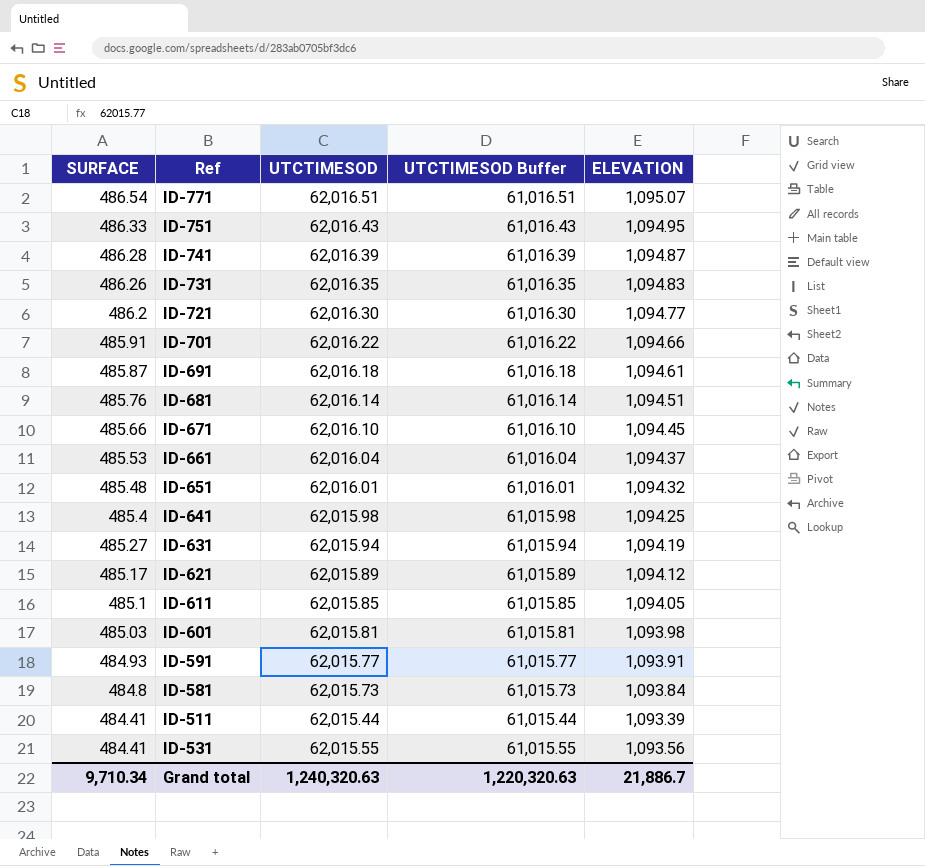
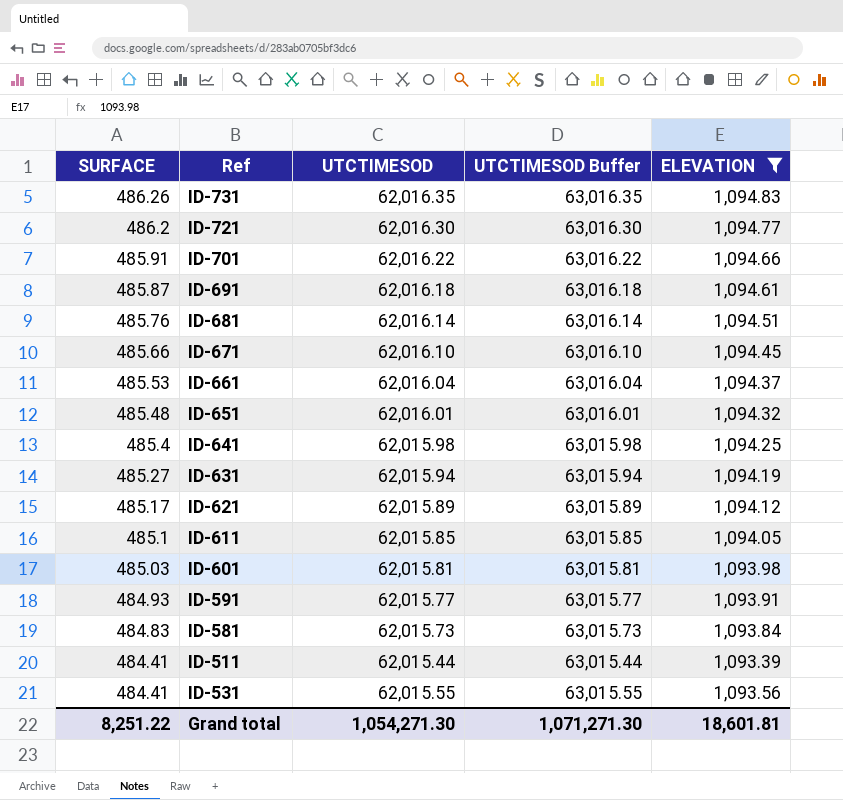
filter: none -> ELEVATION <= 1,094.83
column UTCTIMESOD Buffer | formula: [UTCTIMESOD] - 1000 -> [UTCTIMESOD] + 1000
ID-581 | SURFACE: 484.8 -> 484.83
Grand total | SURFACE: 9,710.34 -> 8,251.22
Grand total | UTCTIMESOD: 1,240,320.63 -> 1,054,271.30
Grand total | UTCTIMESOD Buffer: 1,220,320.63 -> 1,071,271.30
Grand total | ELEVATION: 21,886.7 -> 18,601.81

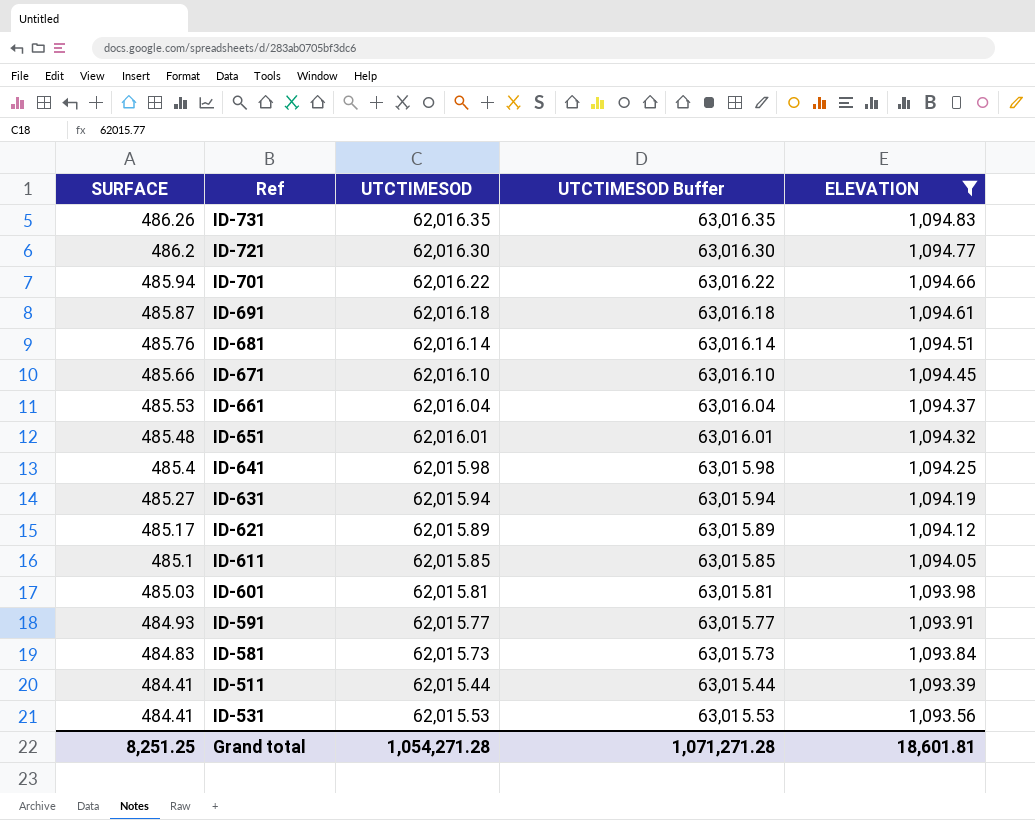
ID-701 | SURFACE: 485.91 -> 485.94
ID-531 | UTCTIMESOD: 62,015.55 -> 62,015.53
ID-531 | UTCTIMESOD Buffer: 63,015.55 -> 63,015.53
Grand total | SURFACE: 8,251.22 -> 8,251.25
Grand total | UTCTIMESOD: 1,054,271.30 -> 1,054,271.28
Grand total | UTCTIMESOD Buffer: 1,071,271.30 -> 1,071,271.28

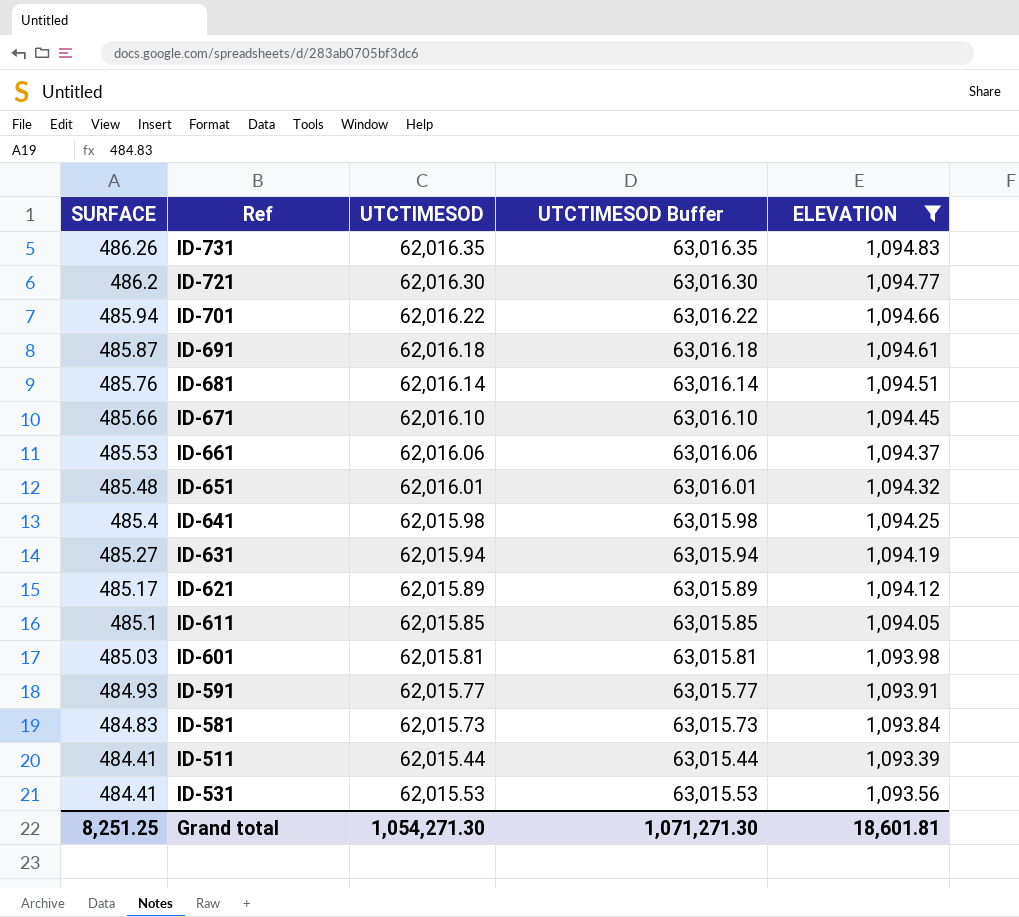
ID-661 | UTCTIMESOD: 62,016.04 -> 62,016.06
ID-661 | UTCTIMESOD Buffer: 63,016.04 -> 63,016.06
Grand total | UTCTIMESOD: 1,054,271.28 -> 1,054,271.30
Grand total | UTCTIMESOD Buffer: 1,071,271.28 -> 1,071,271.30

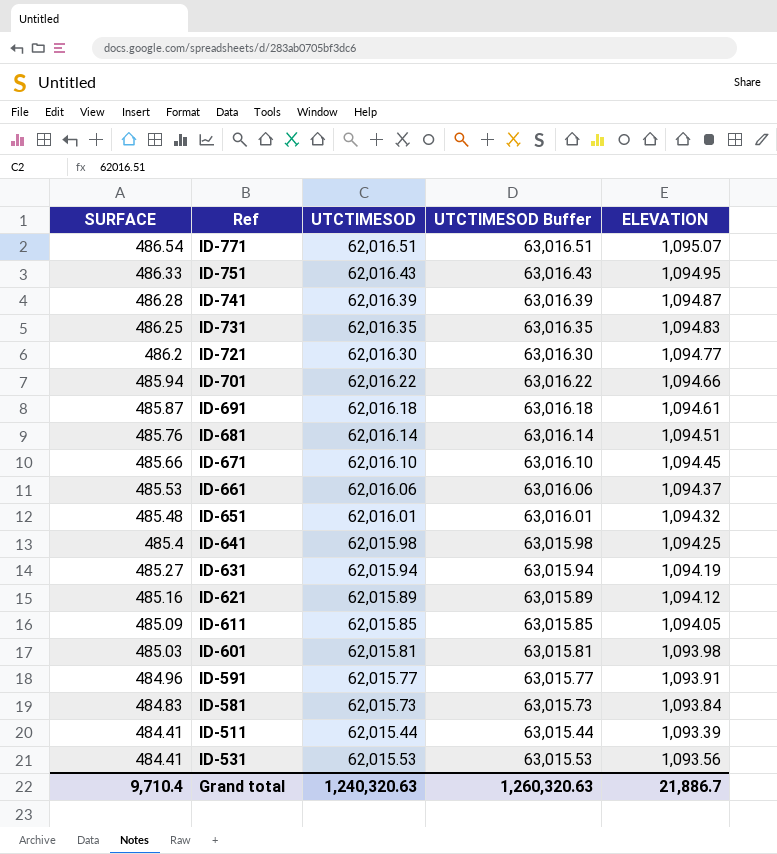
filter: ELEVATION <= 1,094.83 -> none
ID-731 | SURFACE: 486.26 -> 486.25
ID-621 | SURFACE: 485.17 -> 485.16
ID-611 | SURFACE: 485.1 -> 485.09
ID-591 | SURFACE: 484.93 -> 484.96
Grand total | SURFACE: 8,251.25 -> 9,710.4
Grand total | UTCTIMESOD: 1,054,271.30 -> 1,240,320.63
Grand total | UTCTIMESOD Buffer: 1,071,271.30 -> 1,260,320.63
Grand total | ELEVATION: 18,601.81 -> 21,886.7

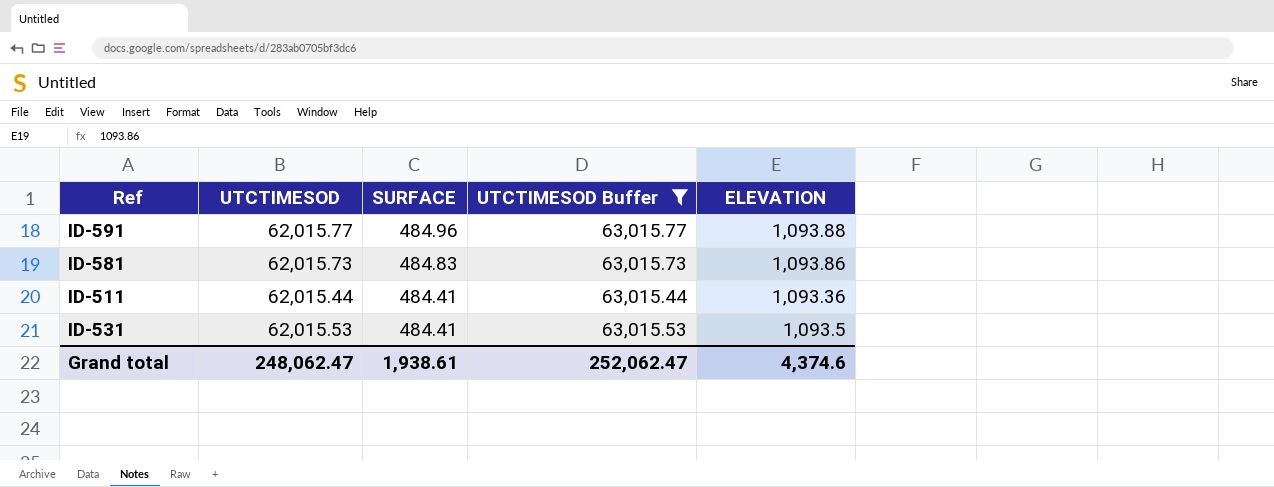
filter: none -> UTCTIMESOD Buffer <= 63,015.77
column SURFACE | position: 1 -> 3
ID-591 | ELEVATION: 1,093.91 -> 1,093.88
ID-581 | ELEVATION: 1,093.84 -> 1,093.86
ID-511 | ELEVATION: 1,093.39 -> 1,093.36
ID-531 | ELEVATION: 1,093.56 -> 1,093.5
Grand total | UTCTIMESOD: 1,240,320.63 -> 248,062.47
Grand total | SURFACE: 9,710.4 -> 1,938.61
Grand total | UTCTIMESOD Buffer: 1,260,320.63 -> 252,062.47
Grand total | ELEVATION: 21,886.7 -> 4,374.6

